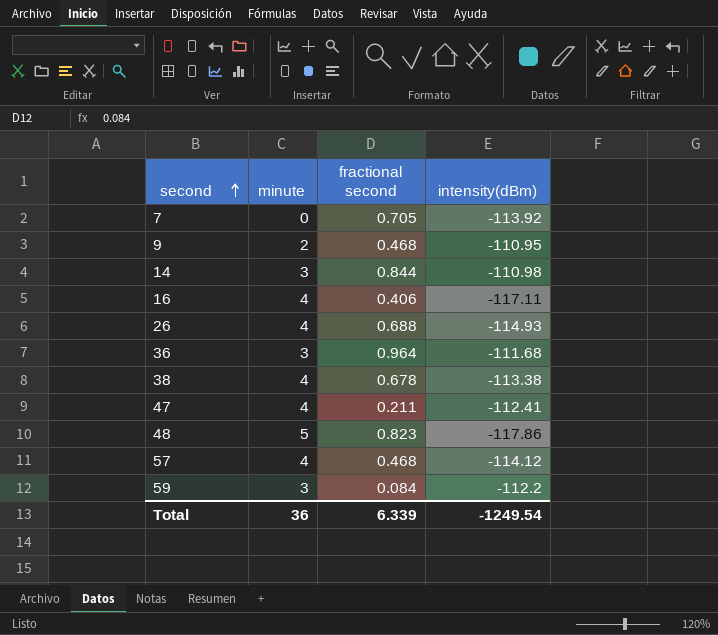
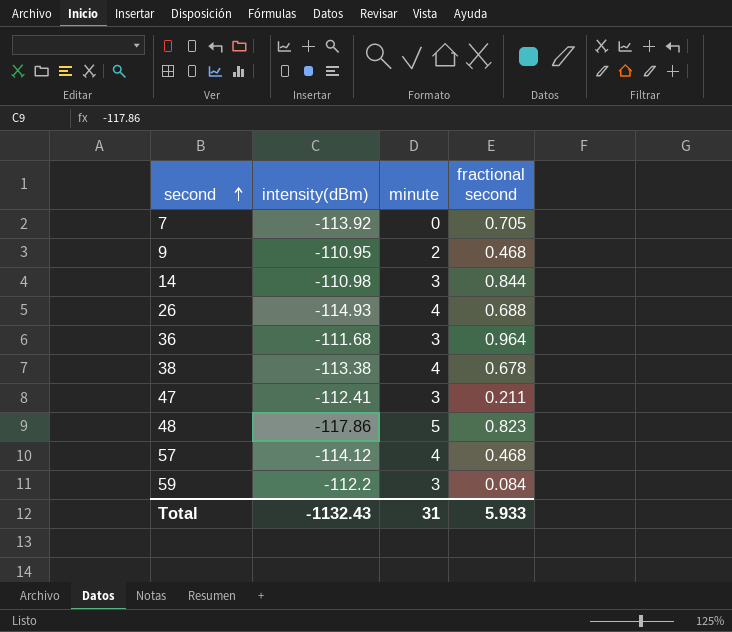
column intensity(dBm) | position: 4 -> 2
row 16: 4 | 0.406 | -117.11 -> none
47 | minute: 4 -> 3
Total | intensity(dBm): -1249.54 -> -1132.43
Total | minute: 36 -> 31
Total | fractional second: 6.339 -> 5.933

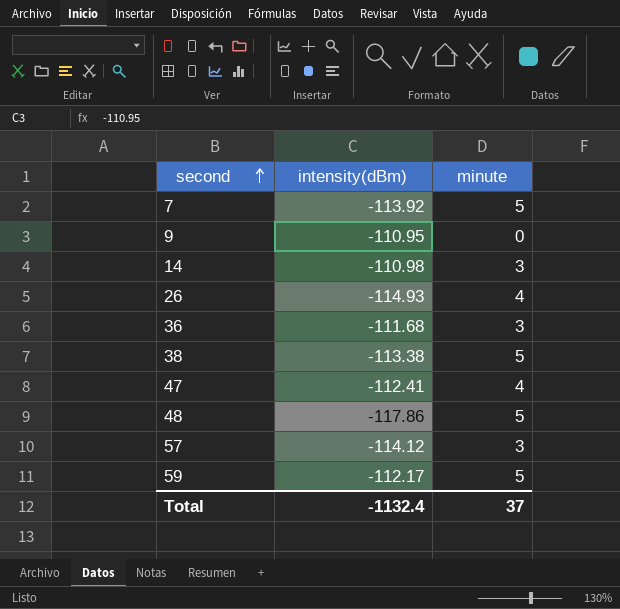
column fractional second | position: 4 -> none
7 | minute: 0 -> 5
9 | minute: 2 -> 0
38 | minute: 4 -> 5
47 | minute: 3 -> 4
57 | minute: 4 -> 3
59 | intensity(dBm): -112.2 -> -112.17
59 | minute: 3 -> 5
Total | intensity(dBm): -1132.43 -> -1132.4
Total | minute: 31 -> 37

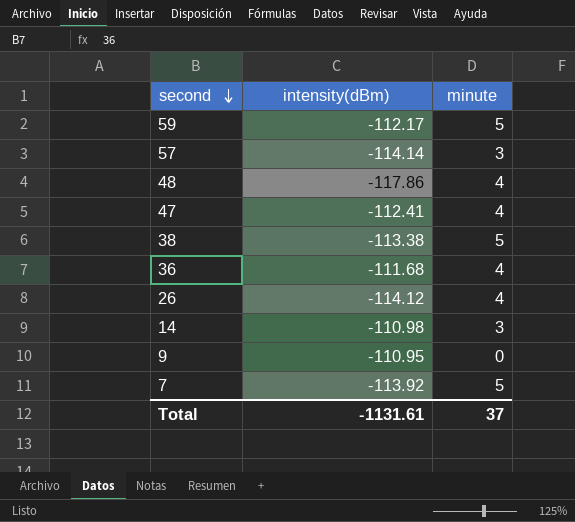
row order: second ascending -> second descending
57 | intensity(dBm): -114.12 -> -114.14
48 | minute: 5 -> 4
36 | minute: 3 -> 4
26 | intensity(dBm): -114.93 -> -114.12
Total | intensity(dBm): -1132.4 -> -1131.61

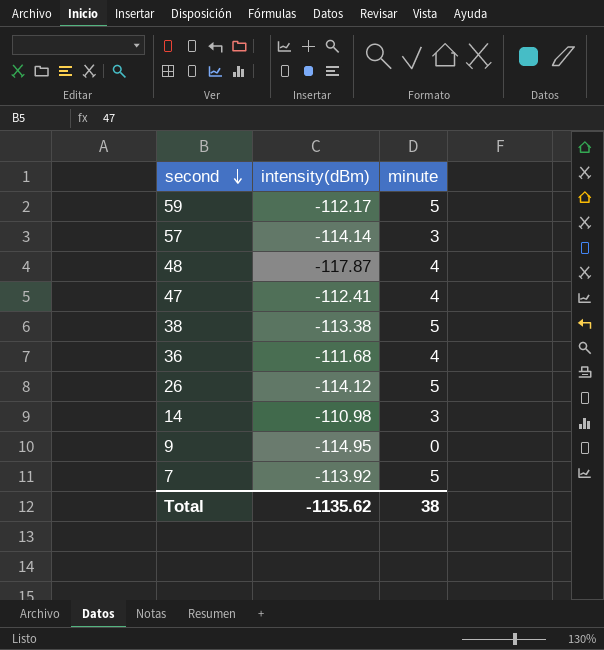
48 | intensity(dBm): -117.86 -> -117.87
26 | minute: 4 -> 5
9 | intensity(dBm): -110.95 -> -114.95
Total | intensity(dBm): -1131.61 -> -1135.62
Total | minute: 37 -> 38

